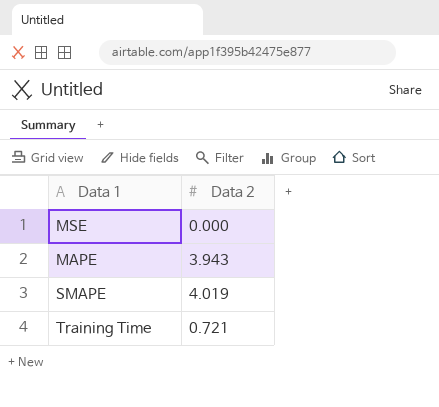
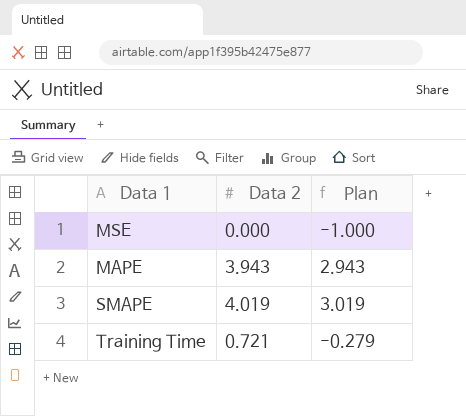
column Plan | formula: none -> [Data 2] - 1

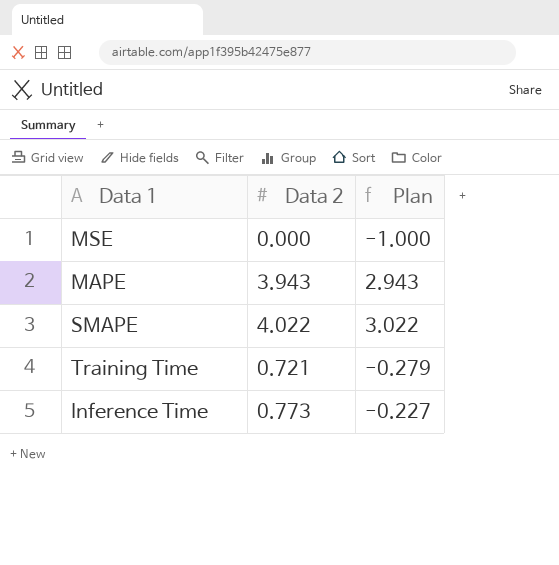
SMAPE | Data 2: 4.019 -> 4.022
SMAPE | Plan: 3.019 -> 3.022
row Inference Time: none -> 0.773 | -0.227

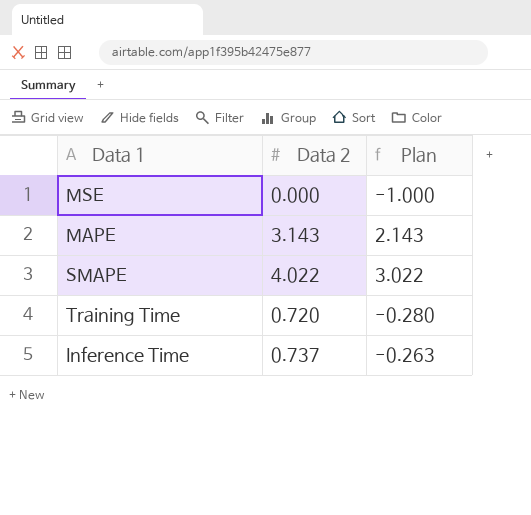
MAPE | Data 2: 3.943 -> 3.143
MAPE | Plan: 2.943 -> 2.143
Training Time | Data 2: 0.721 -> 0.720
Training Time | Plan: -0.279 -> -0.280
Inference Time | Data 2: 0.773 -> 0.737
Inference Time | Plan: -0.227 -> -0.263

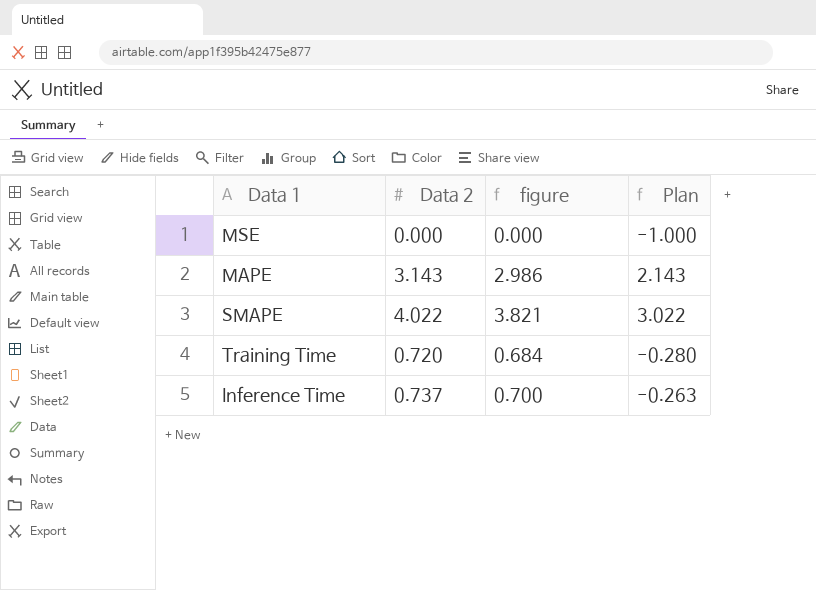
column figure | formula: none -> [Data 2] * 0.95

